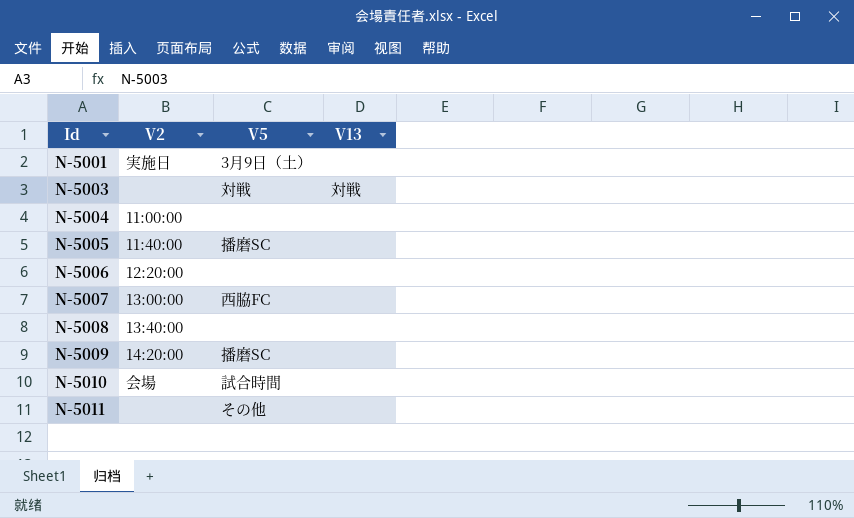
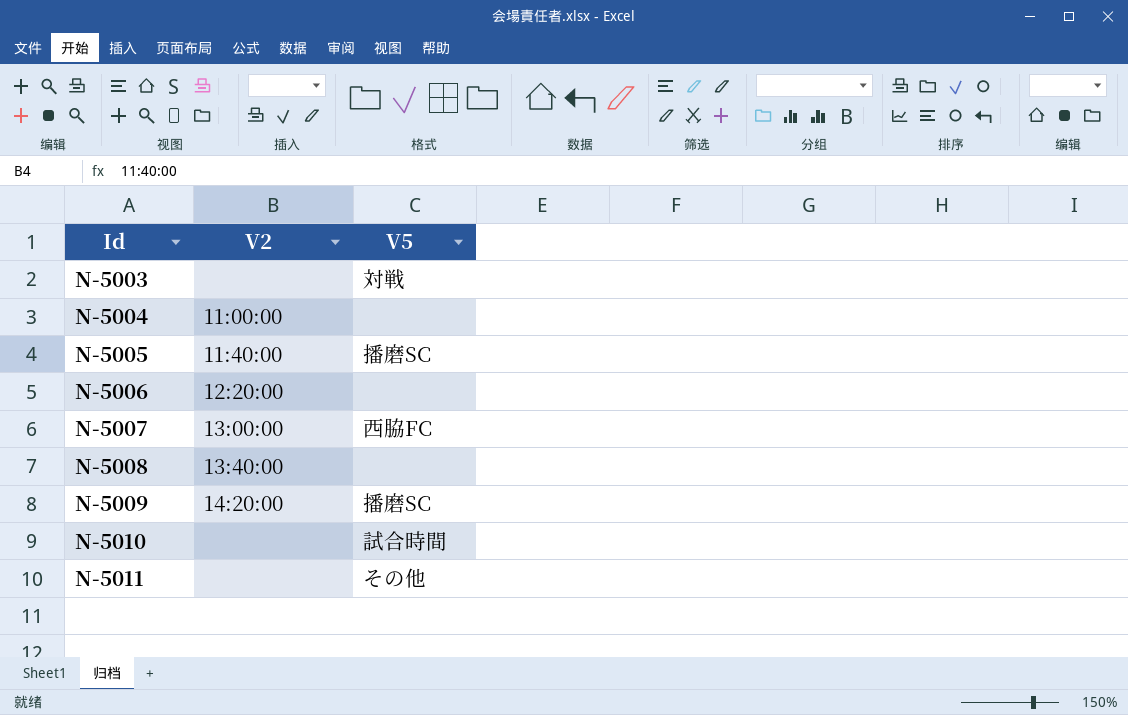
column V13 | position: 4 -> none
row N-5001: 実施日 | 3月9日（土） | none -> none
N-5010 | V2: 会場 -> none

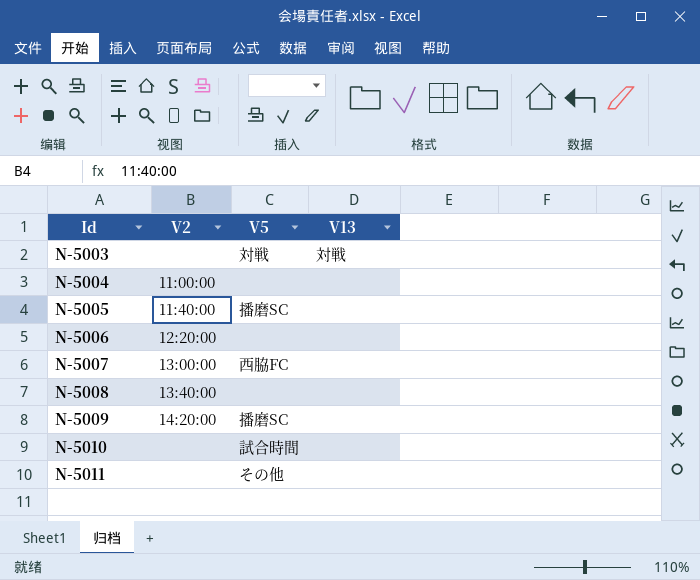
column V13 | position: none -> 4

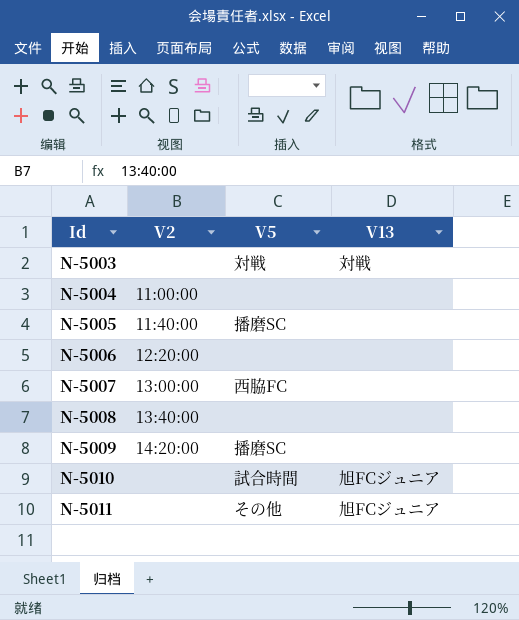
N-5010 | V13: none -> 旭FCジュニア
N-5011 | V13: none -> 旭FCジュニア

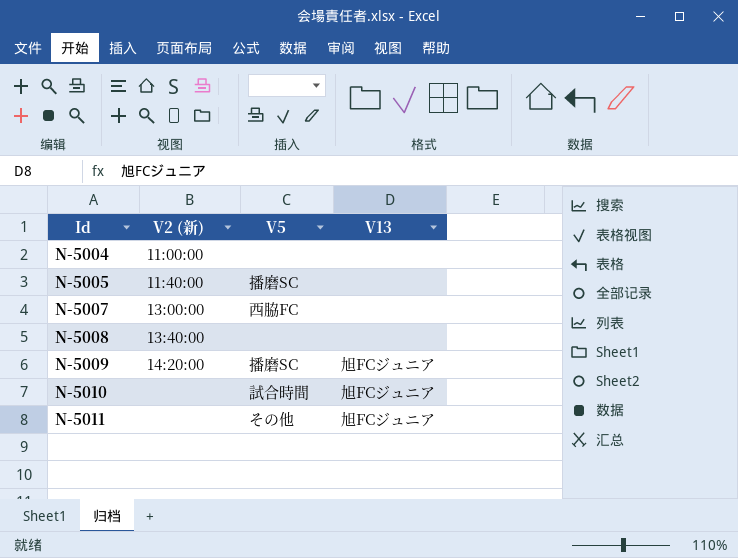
column name: V2 -> V2 (新)
row N-5003: none | 対戦 | 対戦 -> none
row N-5006: 12:20:00 | none | none -> none
N-5009 | V13: none -> 旭FCジュニア

